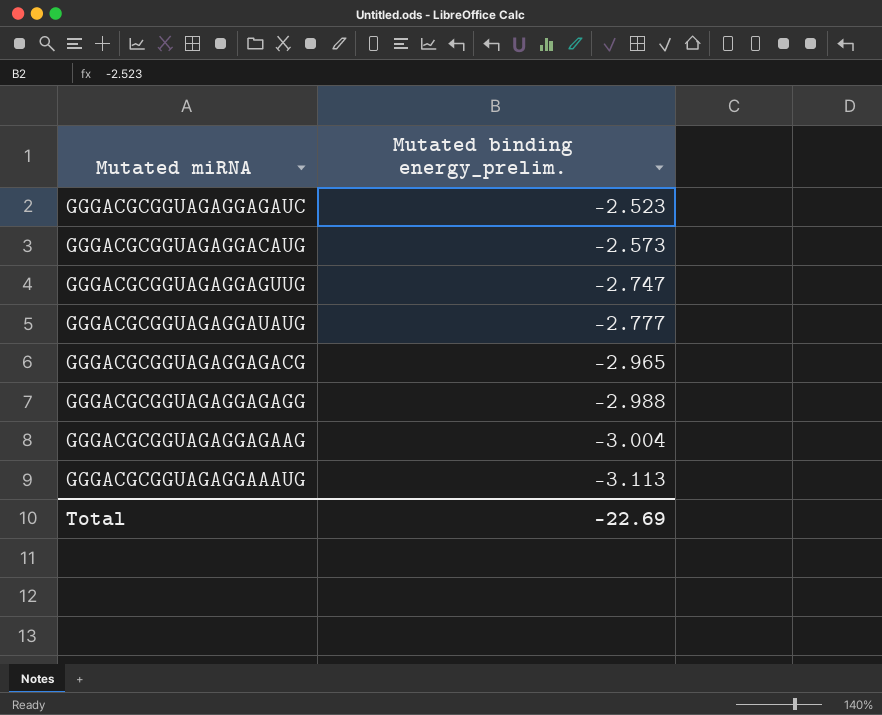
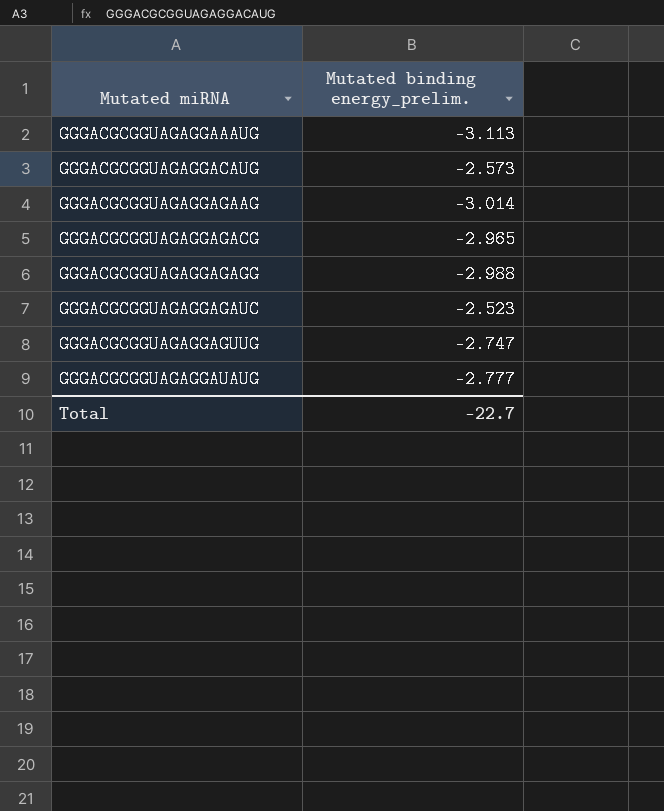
row order: Mutated binding energy_prelim. descending -> Mutated miRNA ascending
GGGACGCGGUAGAGGAGAAG | Mutated binding energy_prelim.: -3.004 -> -3.014
Total | Mutated binding energy_prelim.: -22.69 -> -22.7

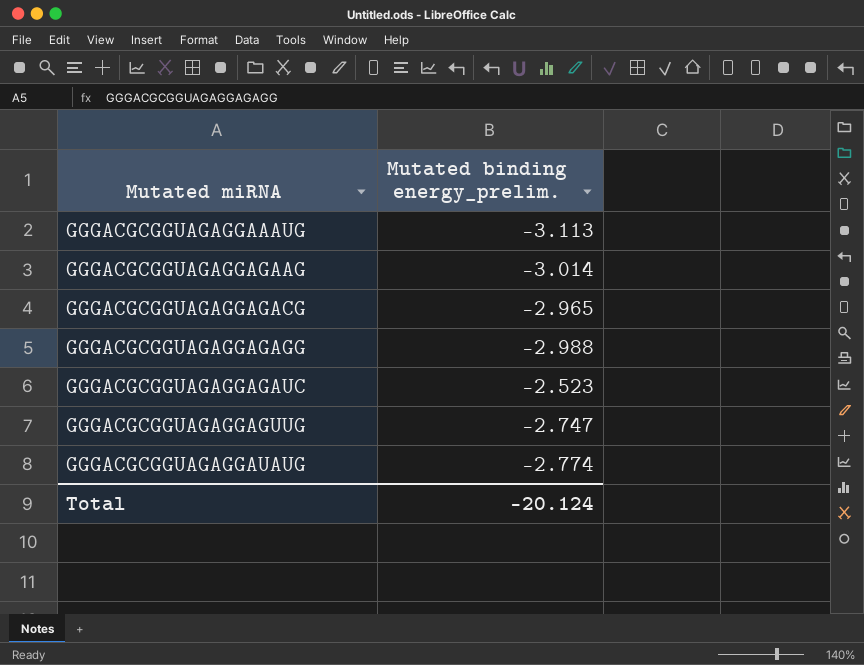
row GGGACGCGGUAGAGGACAUG: -2.573 -> none
GGGACGCGGUAGAGGAUAUG | Mutated binding energy_prelim.: -2.777 -> -2.774
Total | Mutated binding energy_prelim.: -22.7 -> -20.124

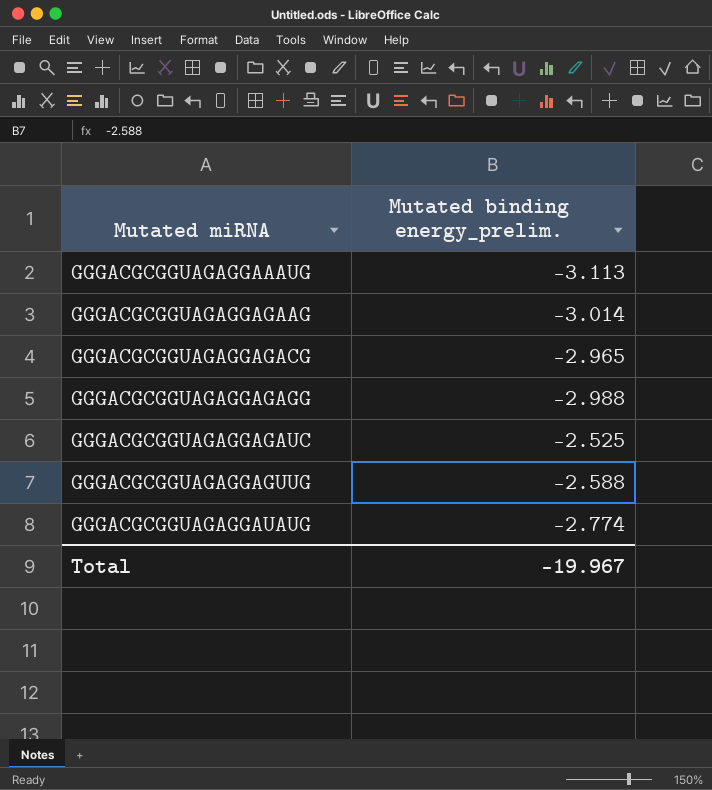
GGGACGCGGUAGAGGAGAUC | Mutated binding energy_prelim.: -2.523 -> -2.525
GGGACGCGGUAGAGGAGUUG | Mutated binding energy_prelim.: -2.747 -> -2.588
Total | Mutated binding energy_prelim.: -20.124 -> -19.967

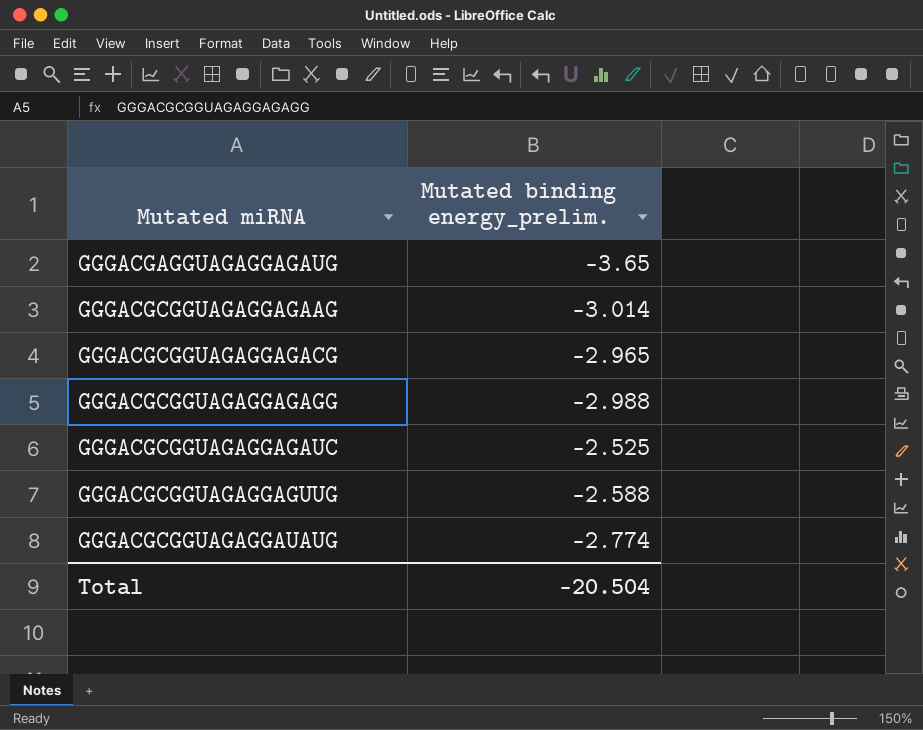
row GGGACGCGGUAGAGGAAAUG: -3.113 -> none
row GGGACGAGGUAGAGGAGAUG: none -> -3.65
Total | Mutated binding energy_prelim.: -19.967 -> -20.504

